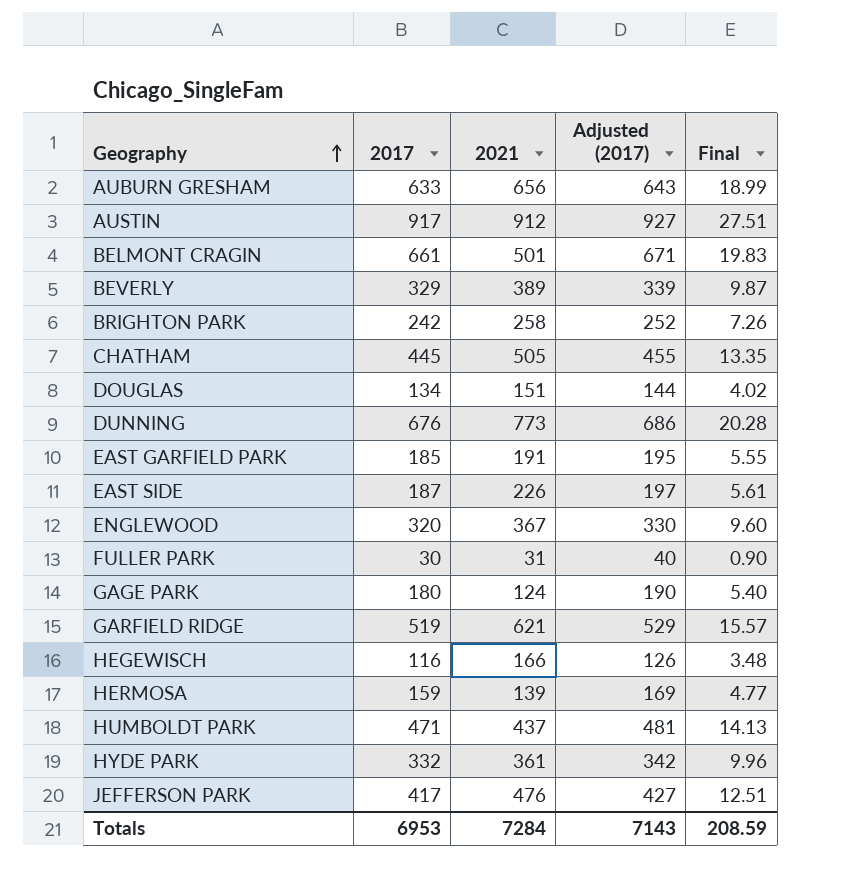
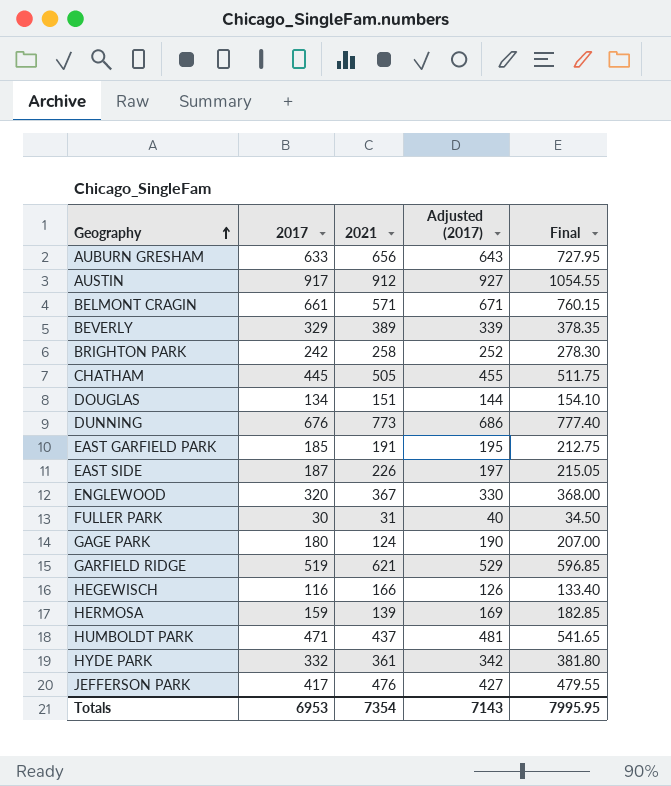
column Final | formula: [2017] * 0.03 -> [2017] * 1.15
BELMONT CRAGIN | 2021: 501 -> 571
Totals | 2021: 7284 -> 7354
Totals | Final: 208.59 -> 7995.95

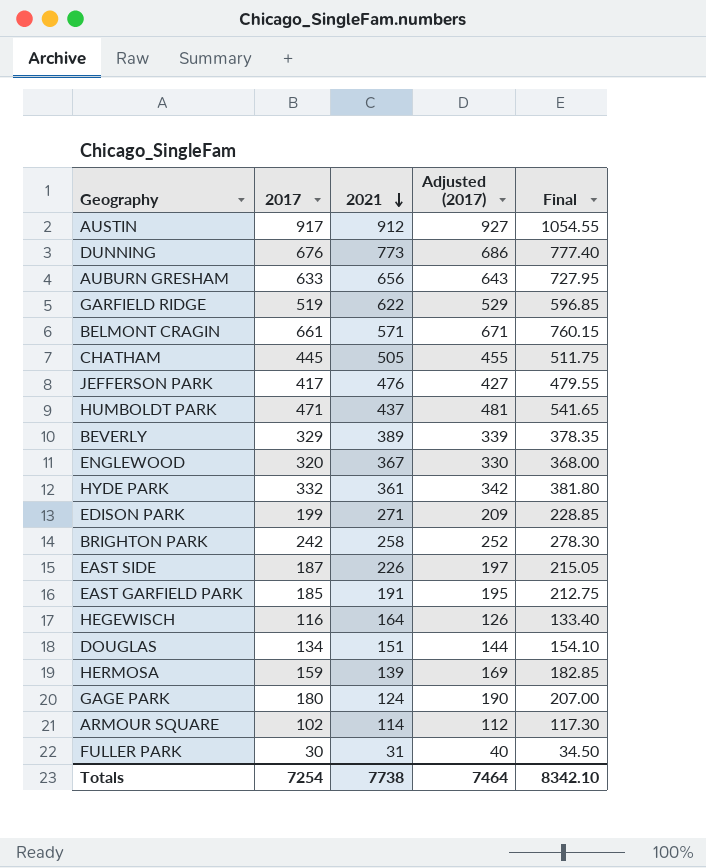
row order: Geography ascending -> 2021 descending
GARFIELD RIDGE | 2021: 621 -> 622
row EDISON PARK: none -> 199 | 271 | 209 | 228.85
HEGEWISCH | 2021: 166 -> 164
row ARMOUR SQUARE: none -> 102 | 114 | 112 | 117.30
Totals | 2017: 6953 -> 7254
Totals | 2021: 7354 -> 7738
Totals | Adjusted (2017): 7143 -> 7464
Totals | Final: 7995.95 -> 8342.10

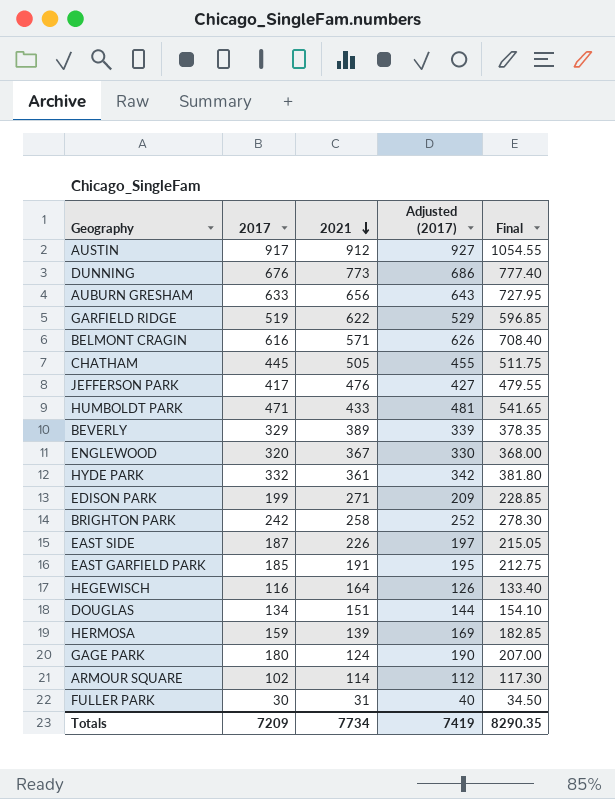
BELMONT CRAGIN | 2017: 661 -> 616
BELMONT CRAGIN | Adjusted (2017): 671 -> 626
BELMONT CRAGIN | Final: 760.15 -> 708.40
HUMBOLDT PARK | 2021: 437 -> 433
Totals | 2017: 7254 -> 7209
Totals | 2021: 7738 -> 7734
Totals | Adjusted (2017): 7464 -> 7419
Totals | Final: 8342.10 -> 8290.35

